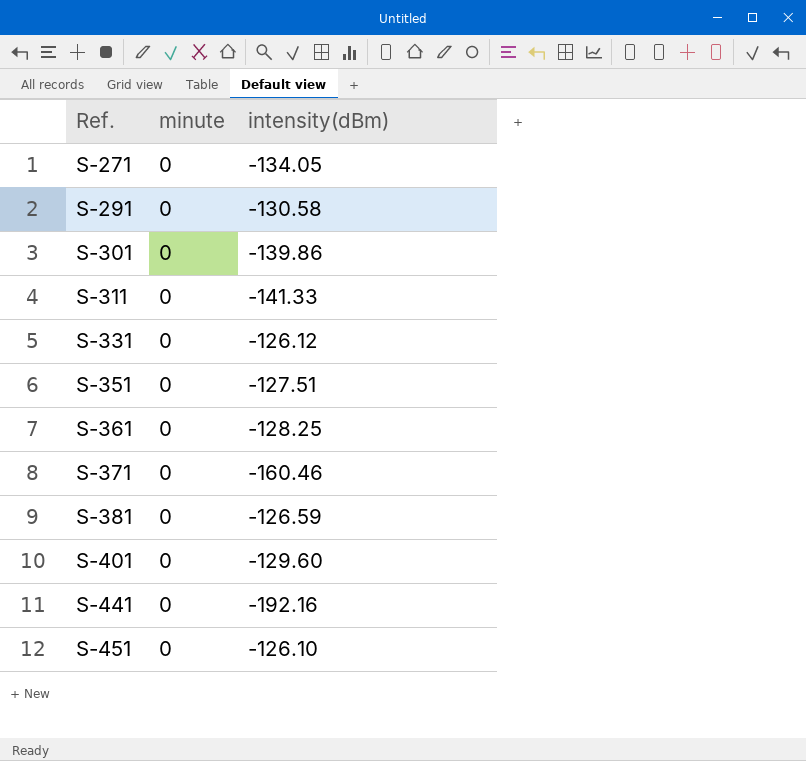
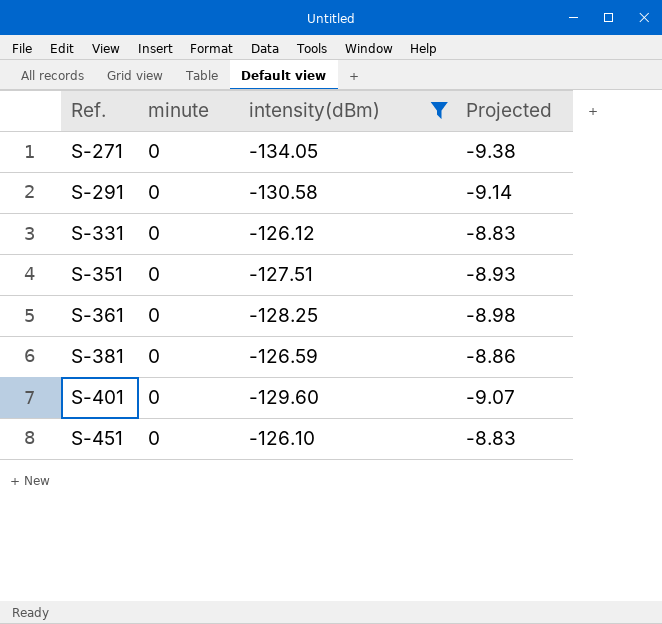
filter: none -> intensity(dBm) >= -134.05
column Projected | formula: none -> [intensity(dBm)] * 0.07

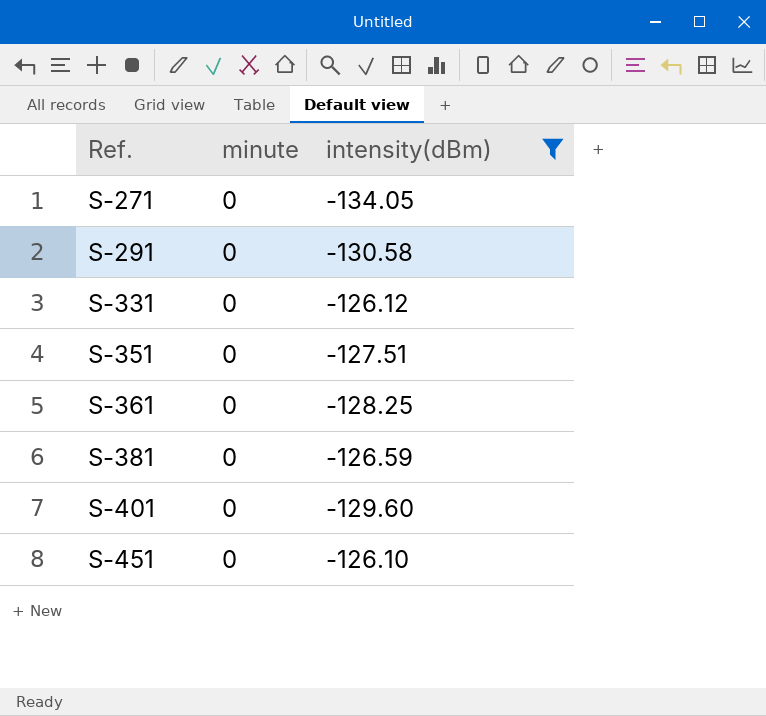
column Projected | formula: [intensity(dBm)] * 0.07 -> none

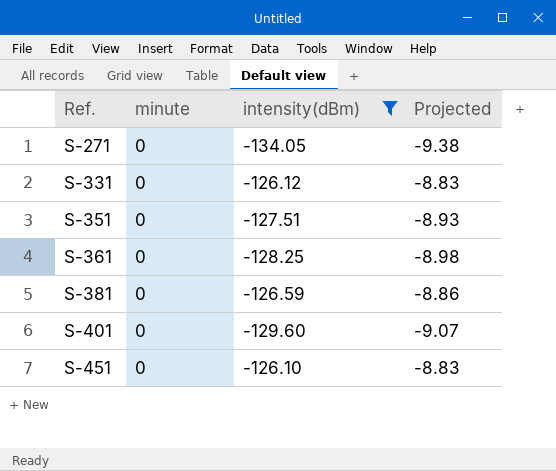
column Projected | formula: none -> [intensity(dBm)] * 0.07
row S-291: 0 | -130.58 -> none

